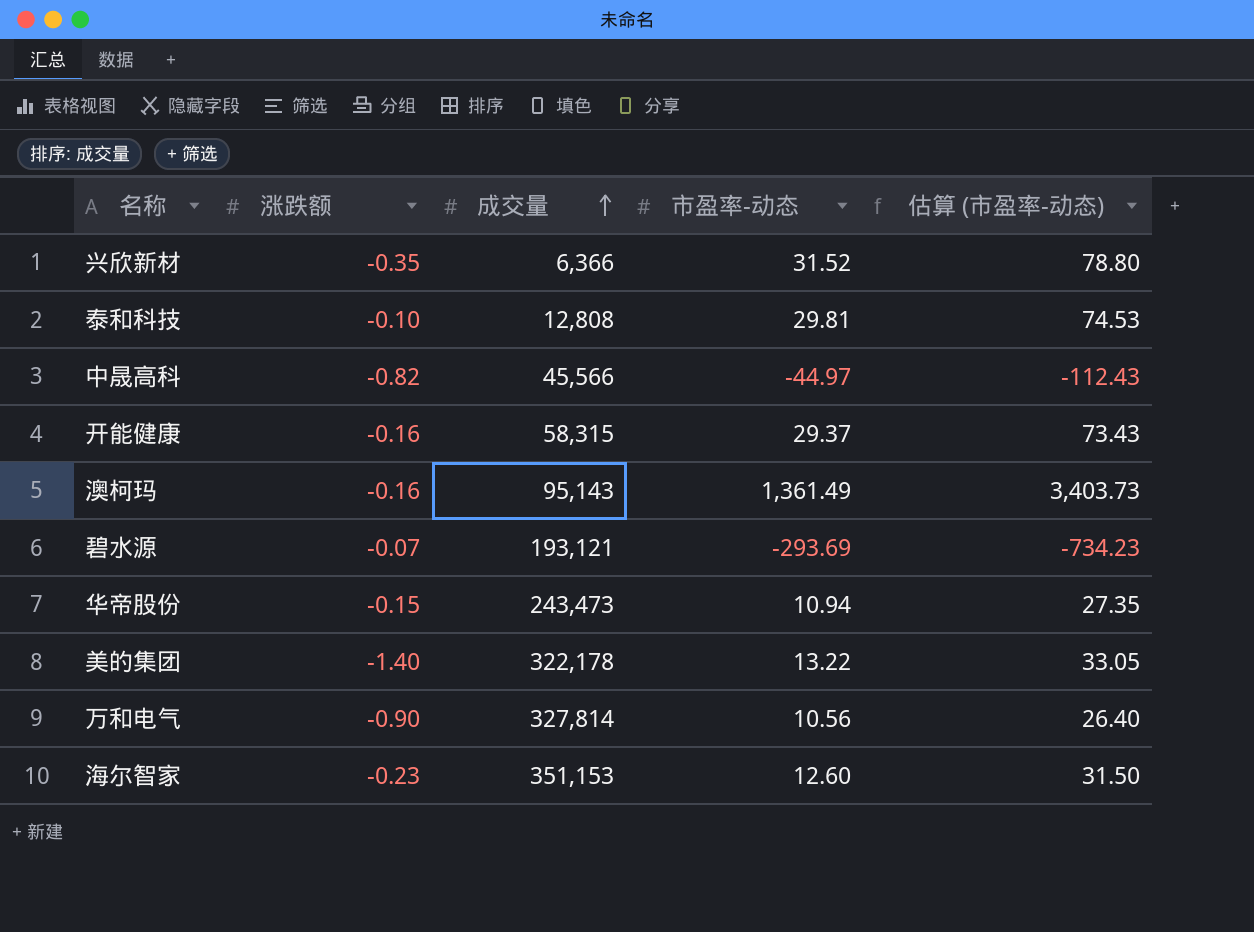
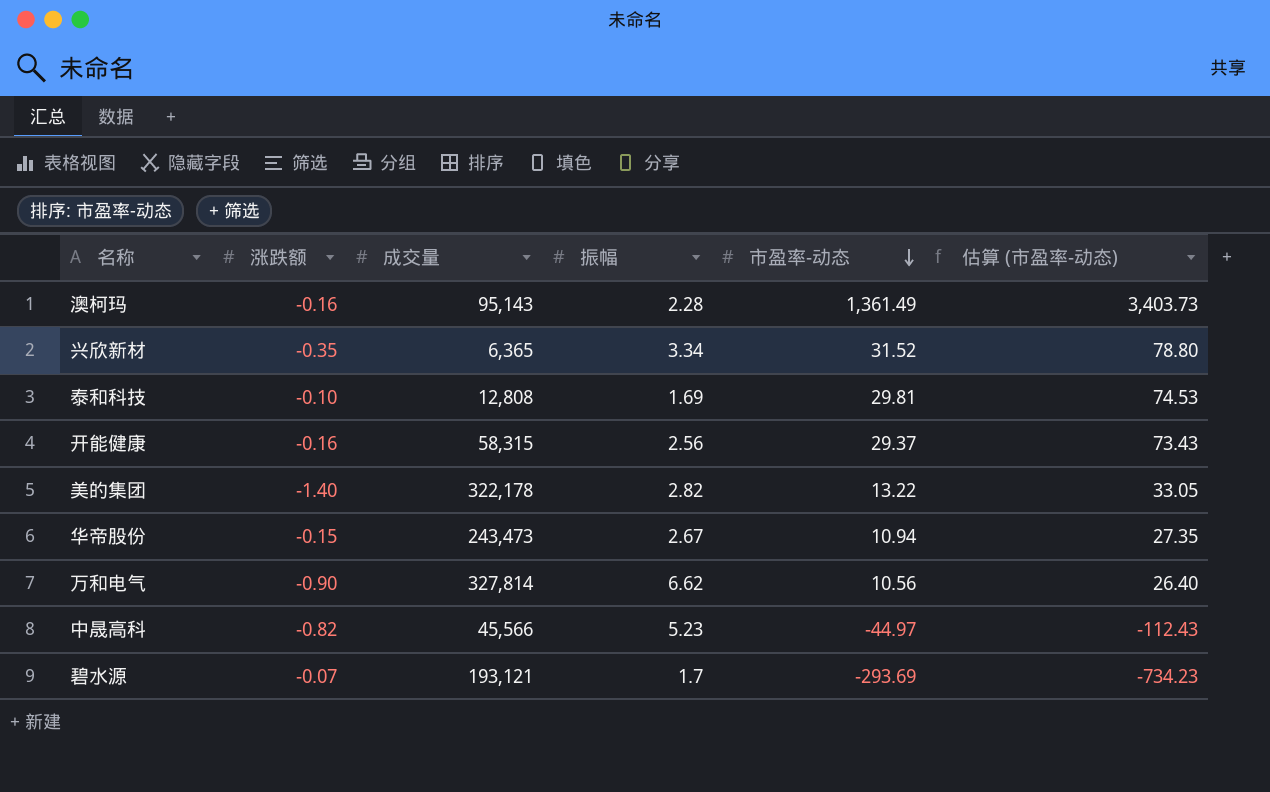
row order: 成交量 ascending -> 市盈率-动态 descending
column 振幅 | position: none -> 4
row 海尔智家: -0.23 | 351,153 | 12.60 | 31.50 -> none
兴欣新材 | 成交量: 6,366 -> 6,365

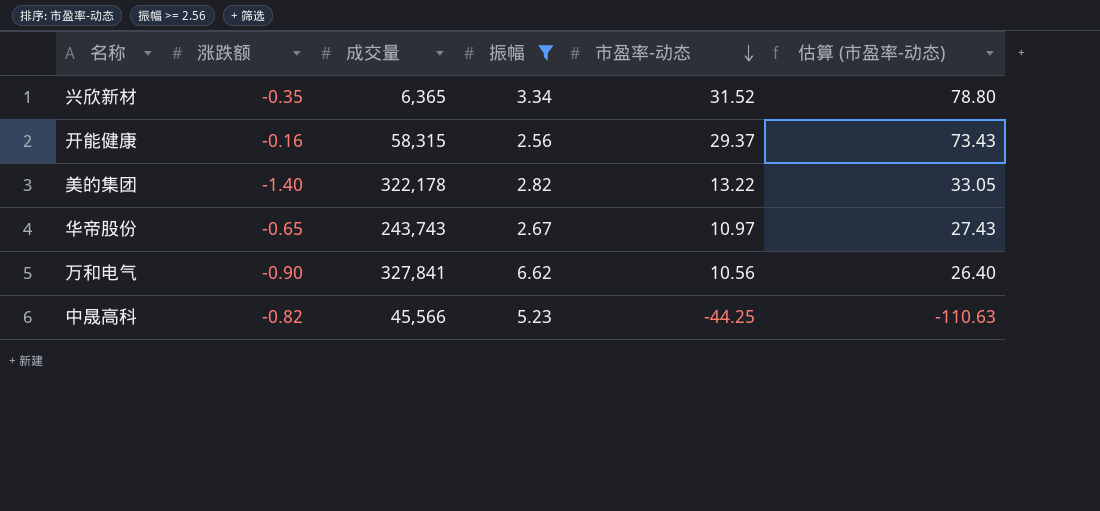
filter: none -> 振幅 >= 2.56
华帝股份 | 涨跌额: -0.15 -> -0.65
华帝股份 | 成交量: 243,473 -> 243,743
华帝股份 | 市盈率-动态: 10.94 -> 10.97
华帝股份 | 估算 (市盈率-动态): 27.35 -> 27.43
万和电气 | 成交量: 327,814 -> 327,841
中晟高科 | 市盈率-动态: -44.97 -> -44.25
中晟高科 | 估算 (市盈率-动态): -112.43 -> -110.63

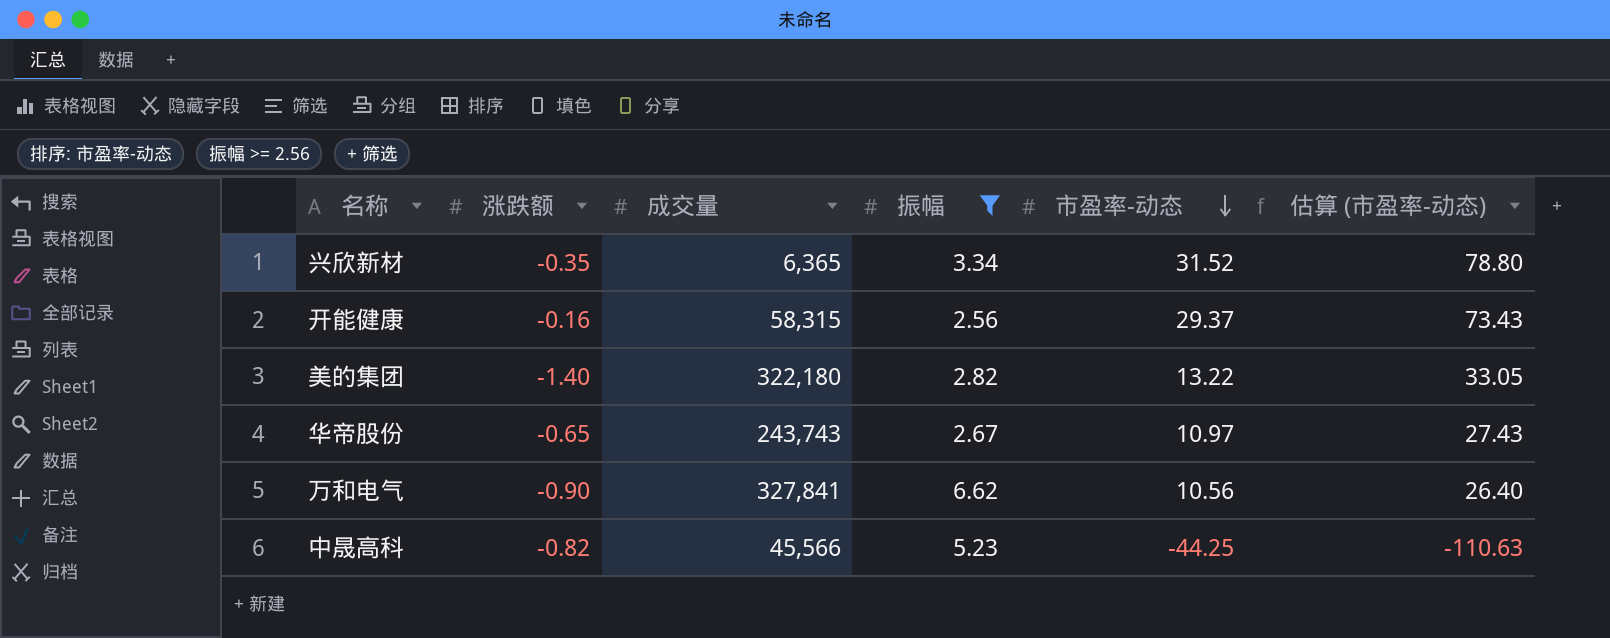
美的集团 | 成交量: 322,178 -> 322,180

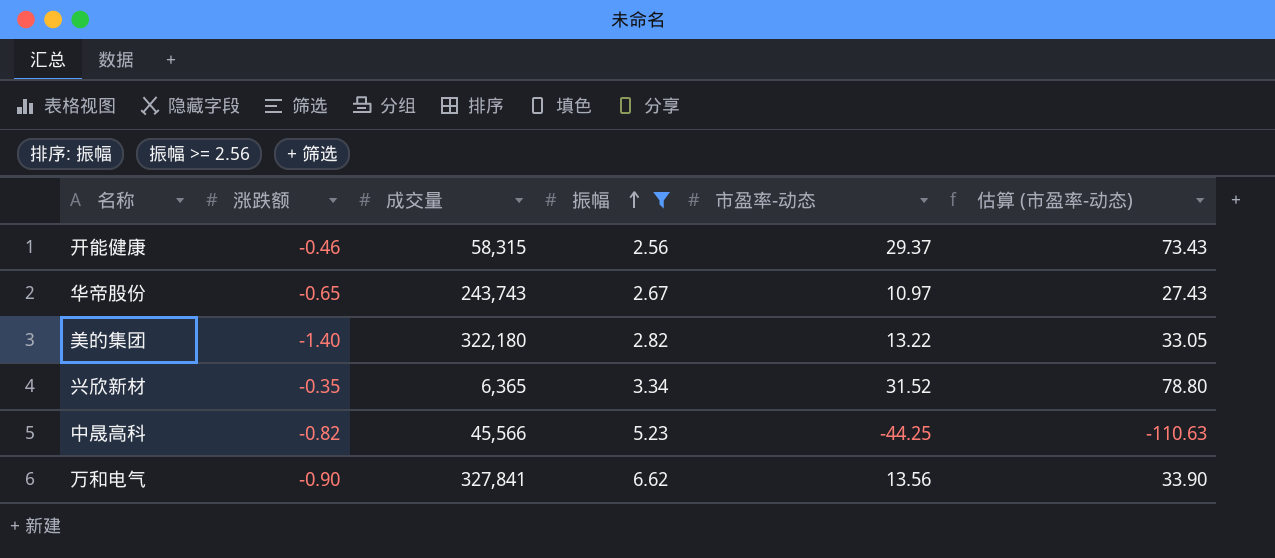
row order: 市盈率-动态 descending -> 振幅 ascending
开能健康 | 涨跌额: -0.16 -> -0.46
万和电气 | 市盈率-动态: 10.56 -> 13.56
万和电气 | 估算 (市盈率-动态): 26.40 -> 33.90

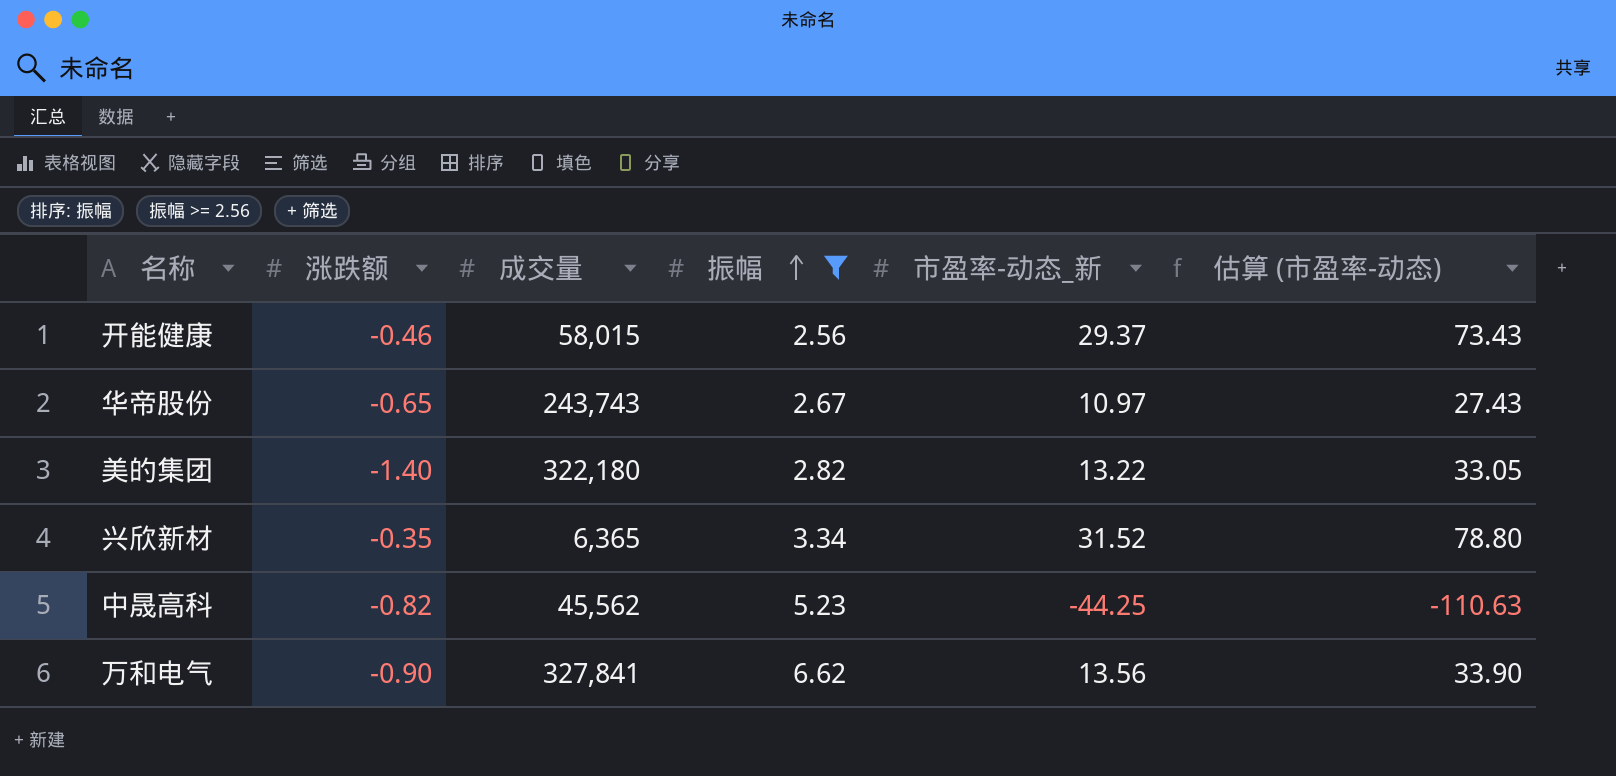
column name: 市盈率-动态 -> 市盈率-动态_新
开能健康 | 成交量: 58,315 -> 58,015
中晟高科 | 成交量: 45,566 -> 45,562

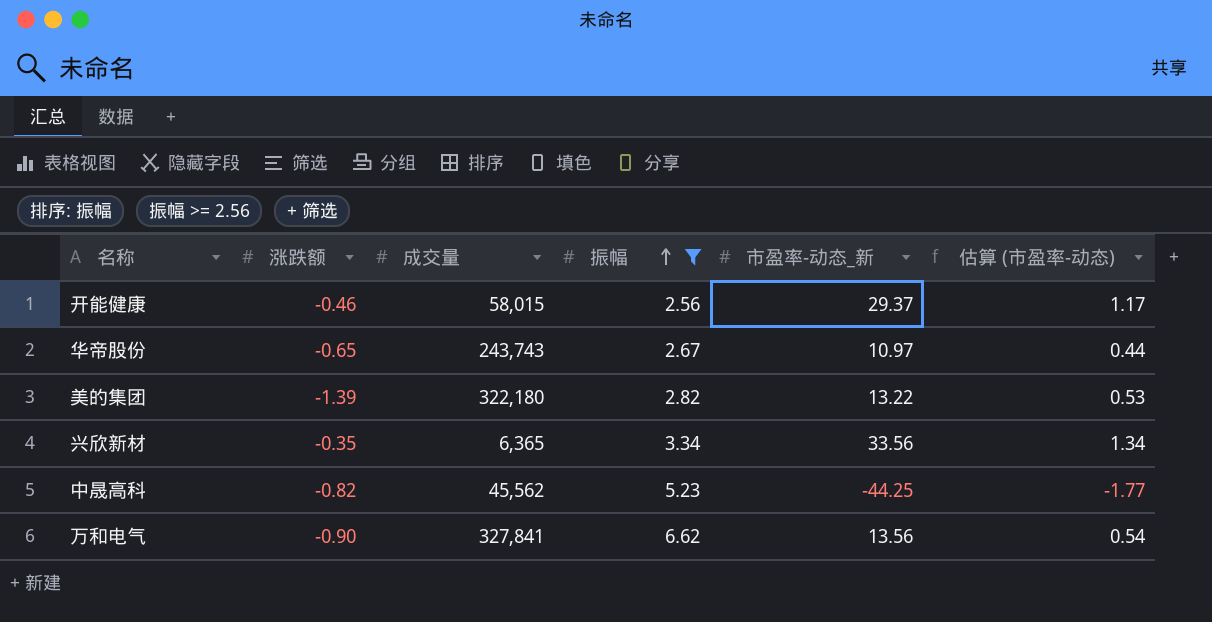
column 估算 (市盈率-动态) | formula: [市盈率-动态_新] * 2.5 -> [市盈率-动态_新] * 0.04
美的集团 | 涨跌额: -1.40 -> -1.39
兴欣新材 | 市盈率-动态_新: 31.52 -> 33.56

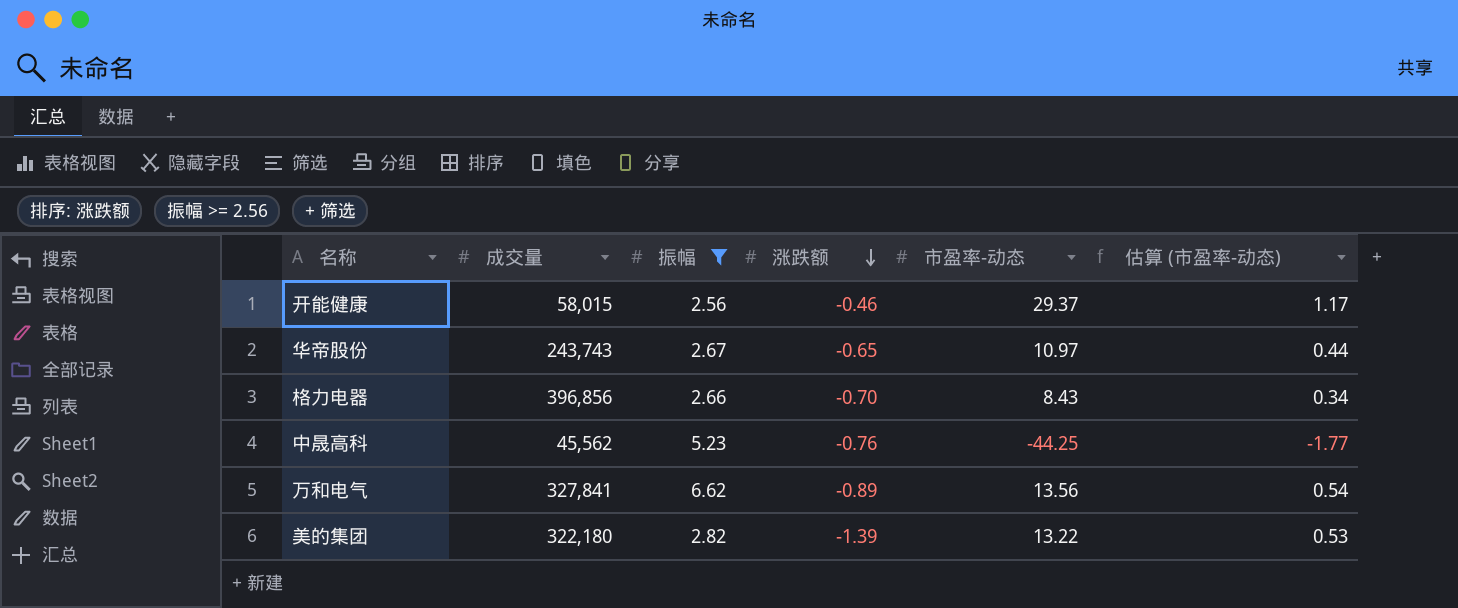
row order: 振幅 ascending -> 涨跌额 descending
column 涨跌额 | position: 2 -> 4
column name: 市盈率-动态_新 -> 市盈率-动态
row 兴欣新材: -0.35 | 6,365 | 3.34 | 33.56 | 1.34 -> none
row 格力电器: none -> 396,856 | 2.66 | -0.70 | 8.43 | 0.34
中晟高科 | 涨跌额: -0.82 -> -0.76
万和电气 | 涨跌额: -0.90 -> -0.89

